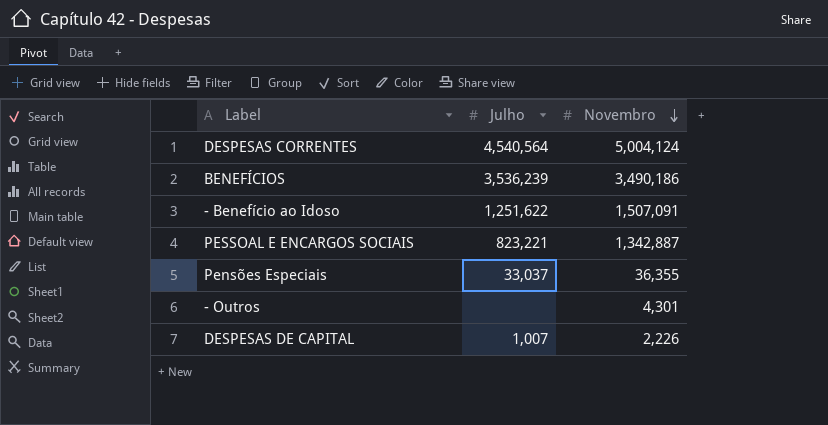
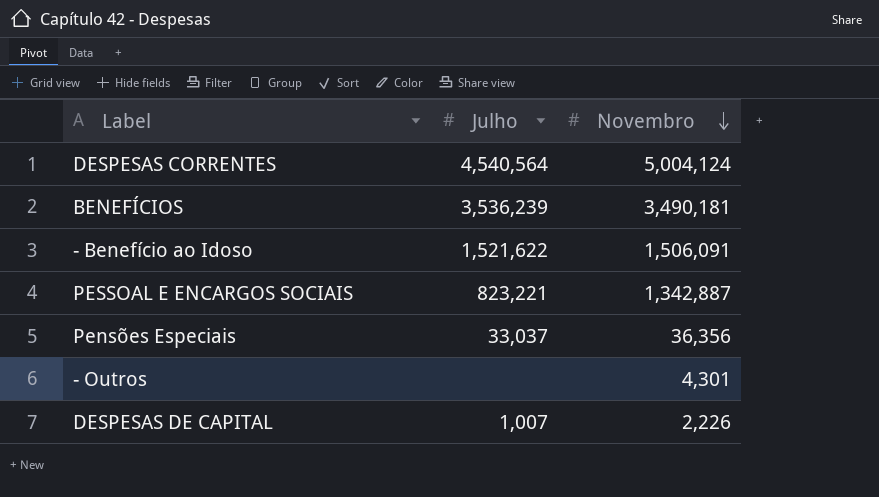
BENEFÍCIOS | Novembro: 3,490,186 -> 3,490,181
- Benefício ao Idoso | Julho: 1,251,622 -> 1,521,622
- Benefício ao Idoso | Novembro: 1,507,091 -> 1,506,091
Pensões Especiais | Novembro: 36,355 -> 36,356

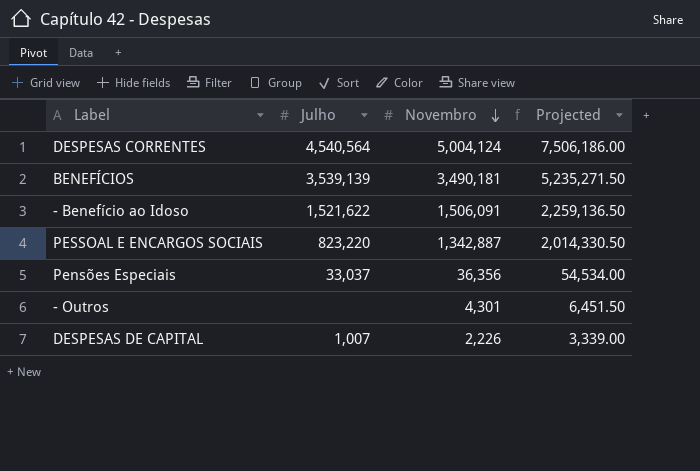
column Projected | formula: none -> [Novembro] * 1.5
BENEFÍCIOS | Julho: 3,536,239 -> 3,539,139
PESSOAL E ENCARGOS SOCIAIS | Julho: 823,221 -> 823,220

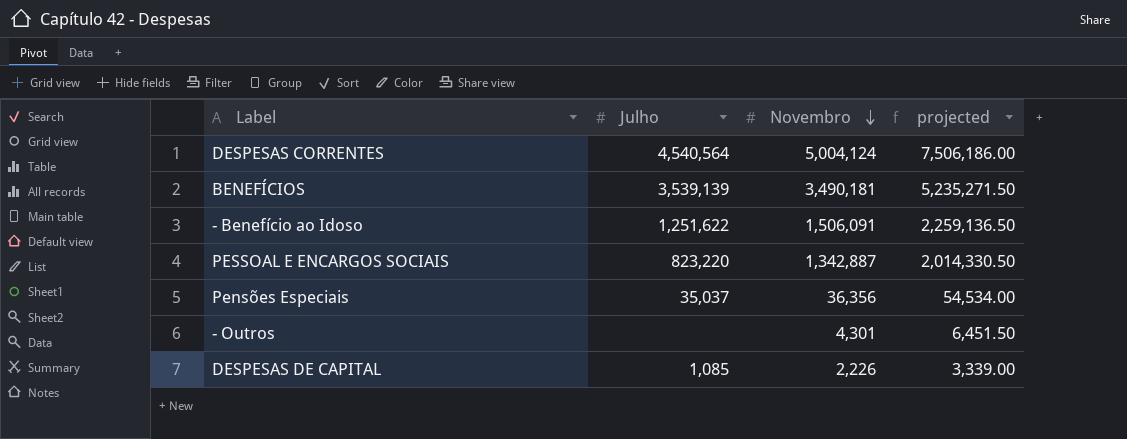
column name: Projected -> projected
- Benefício ao Idoso | Julho: 1,521,622 -> 1,251,622
Pensões Especiais | Julho: 33,037 -> 35,037
DESPESAS DE CAPITAL | Julho: 1,007 -> 1,085

